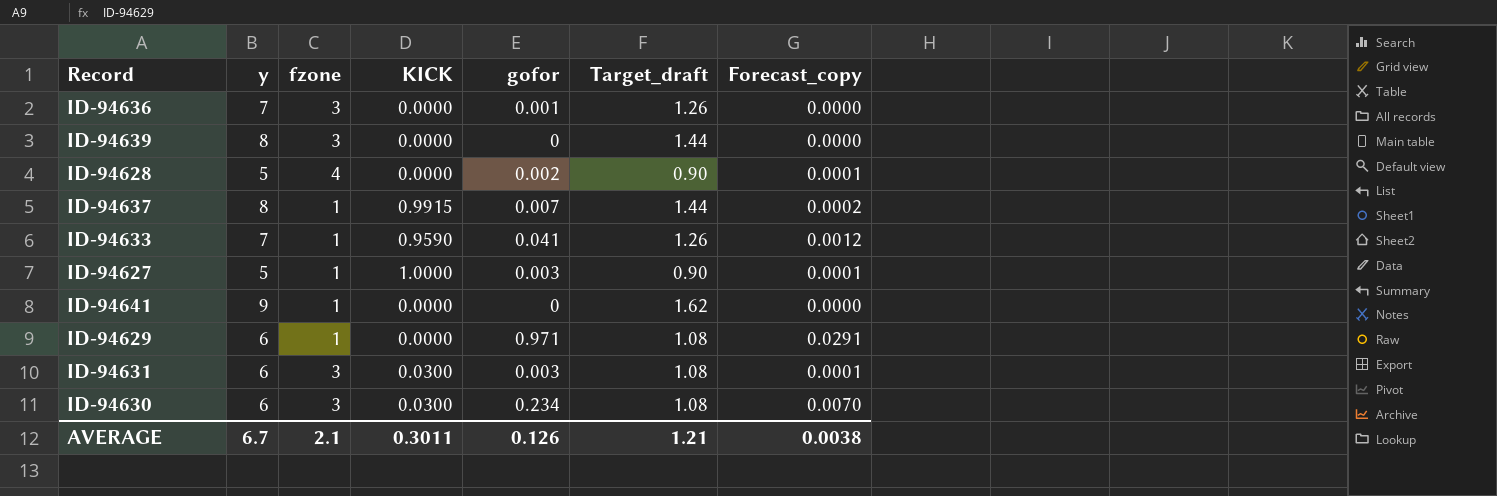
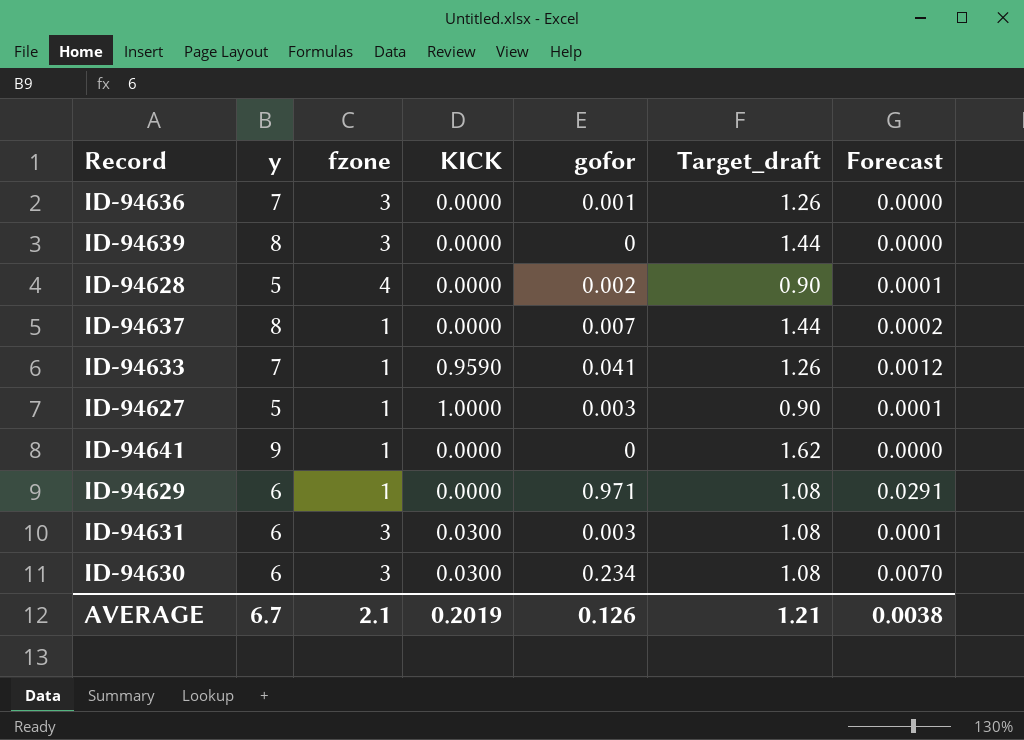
column name: Forecast_copy -> Forecast
ID-94637 | KICK: 0.9915 -> 0.0000
AVERAGE | KICK: 0.3011 -> 0.2019

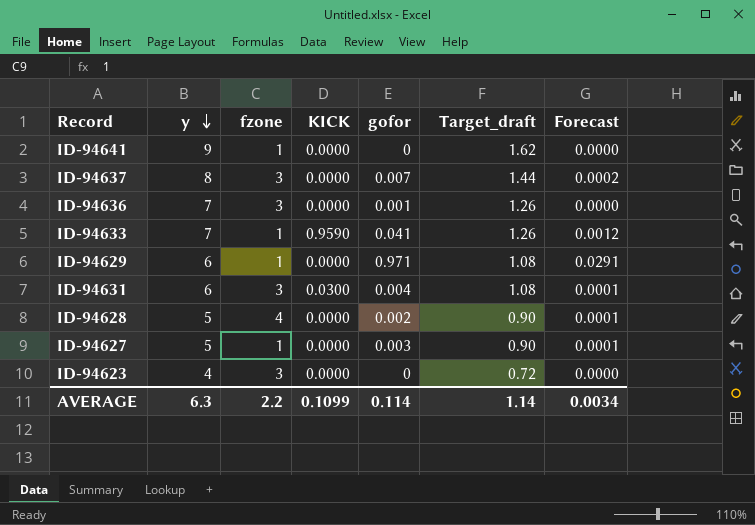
row order: none -> y descending
row ID-94639: 8 | 3 | 0.0000 | 0 | 1.44 | 0.0000 -> none
row ID-94630: 6 | 3 | 0.0300 | 0.234 | 1.08 | 0.0070 -> none
ID-94637 | fzone: 1 -> 3
ID-94631 | gofor: 0.003 -> 0.004
ID-94627 | KICK: 1.0000 -> 0.0000
row ID-94623: none -> 4 | 3 | 0.0000 | 0 | 0.72 | 0.0000
AVERAGE | y: 6.7 -> 6.3
AVERAGE | fzone: 2.1 -> 2.2
AVERAGE | KICK: 0.2019 -> 0.1099
AVERAGE | gofor: 0.126 -> 0.114
AVERAGE | Target_draft: 1.21 -> 1.14
AVERAGE | Forecast: 0.0038 -> 0.0034

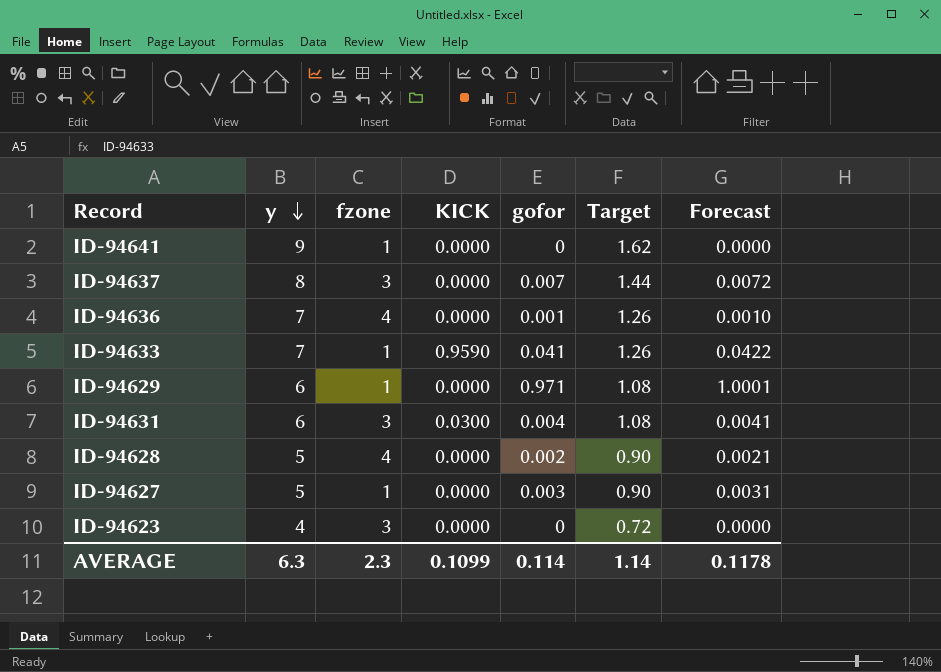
column name: Target_draft -> Target
column Forecast | formula: [gofor] * 0.03 -> [gofor] * 1.03
ID-94636 | fzone: 3 -> 4
AVERAGE | fzone: 2.2 -> 2.3
AVERAGE | Forecast: 0.0034 -> 0.1178

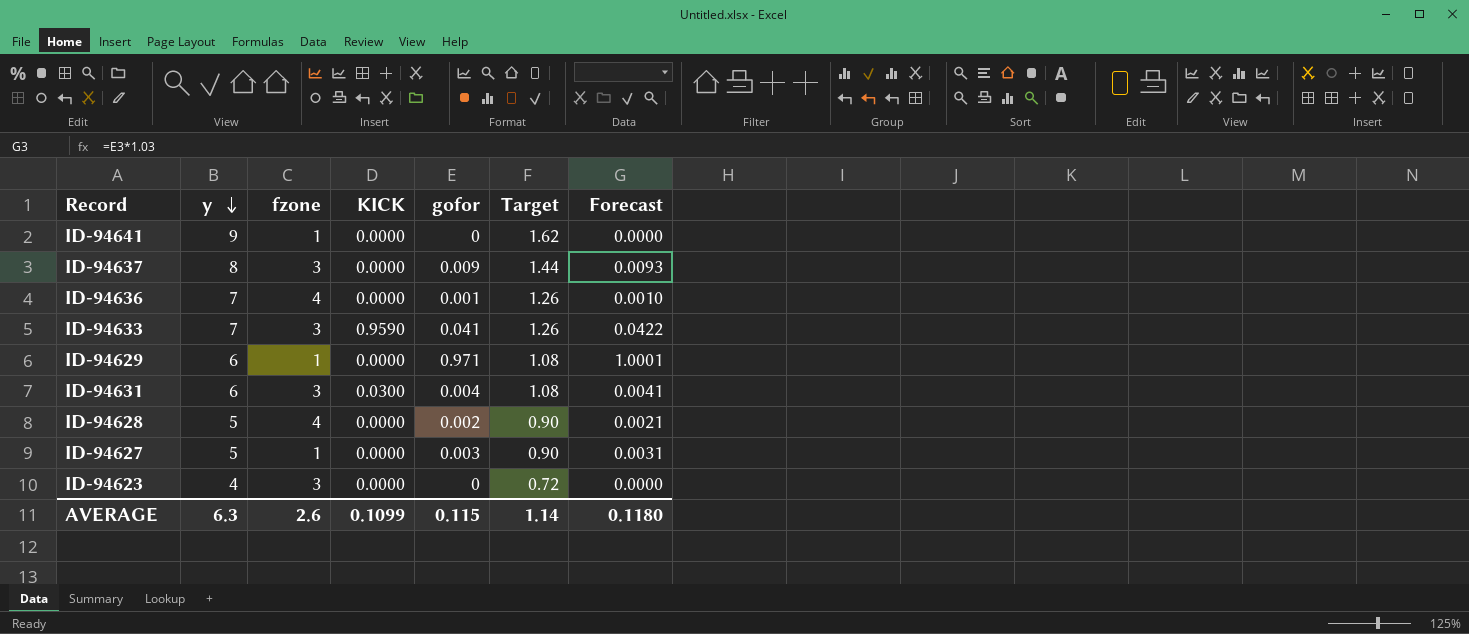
ID-94637 | gofor: 0.007 -> 0.009
ID-94637 | Forecast: 0.0072 -> 0.0093
ID-94633 | fzone: 1 -> 3
AVERAGE | fzone: 2.3 -> 2.6
AVERAGE | gofor: 0.114 -> 0.115
AVERAGE | Forecast: 0.1178 -> 0.1180

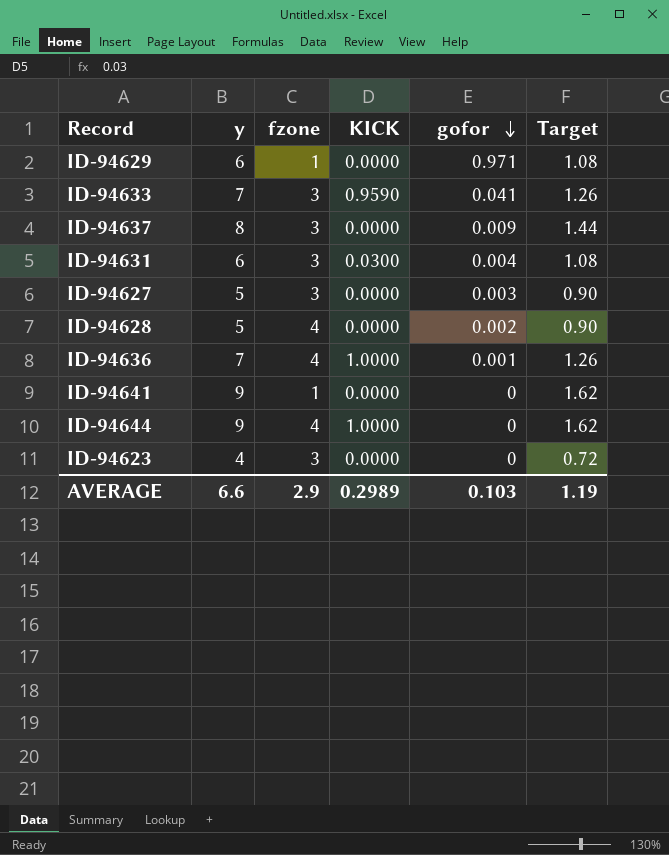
row order: y descending -> gofor descending
column Forecast | formula: [gofor] * 1.03 -> none
ID-94627 | fzone: 1 -> 3
ID-94636 | KICK: 0.0000 -> 1.0000
row ID-94644: none -> 9 | 4 | 1.0000 | 0 | 1.62
AVERAGE | y: 6.3 -> 6.6
AVERAGE | fzone: 2.6 -> 2.9
AVERAGE | KICK: 0.1099 -> 0.2989
AVERAGE | gofor: 0.115 -> 0.103
AVERAGE | Target: 1.14 -> 1.19

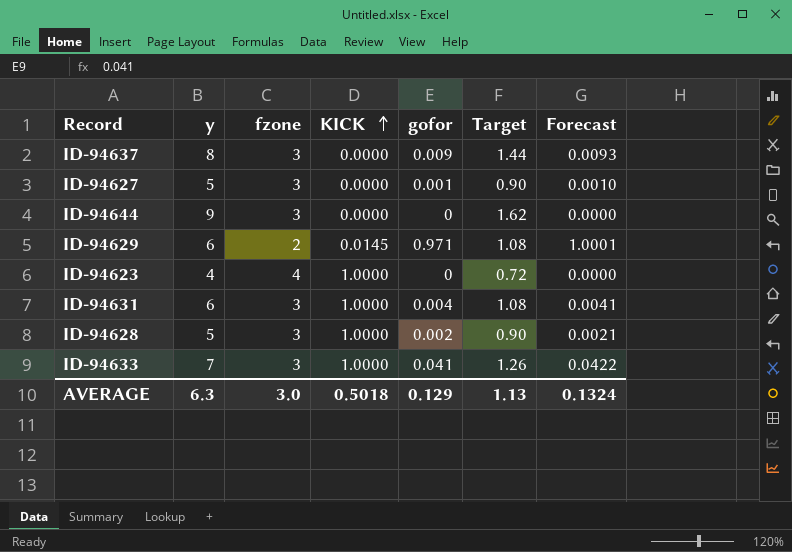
row order: gofor descending -> KICK ascending
column Forecast | formula: none -> [gofor] * 1.03
row ID-94636: 7 | 4 | 1.0000 | 0.001 | 1.26 -> none
row ID-94641: 9 | 1 | 0.0000 | 0 | 1.62 -> none
ID-94627 | gofor: 0.003 -> 0.001
ID-94644 | fzone: 4 -> 3
ID-94644 | KICK: 1.0000 -> 0.0000
ID-94629 | fzone: 1 -> 2
ID-94629 | KICK: 0.0000 -> 0.0145
ID-94623 | fzone: 3 -> 4
ID-94623 | KICK: 0.0000 -> 1.0000
ID-94631 | KICK: 0.0300 -> 1.0000
ID-94628 | fzone: 4 -> 3
ID-94628 | KICK: 0.0000 -> 1.0000
ID-94633 | KICK: 0.9590 -> 1.0000
AVERAGE | y: 6.6 -> 6.3
AVERAGE | fzone: 2.9 -> 3.0
AVERAGE | KICK: 0.2989 -> 0.5018
AVERAGE | gofor: 0.103 -> 0.129
AVERAGE | Target: 1.19 -> 1.13

